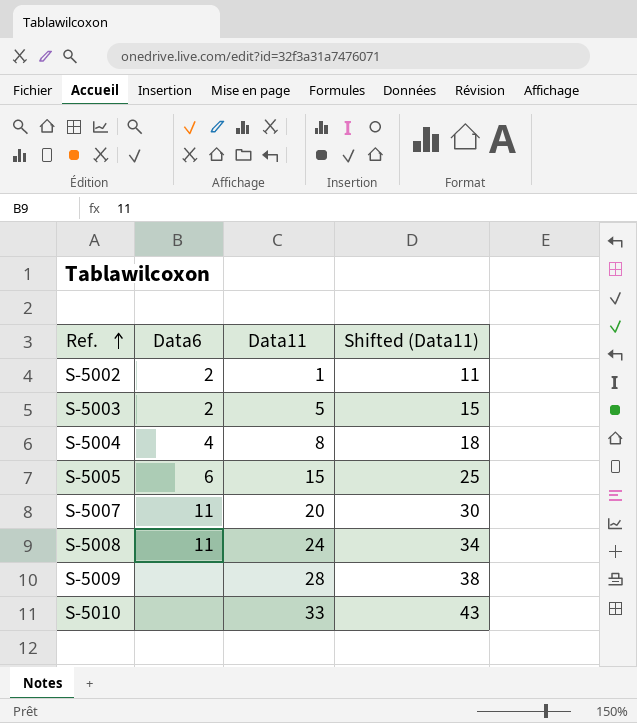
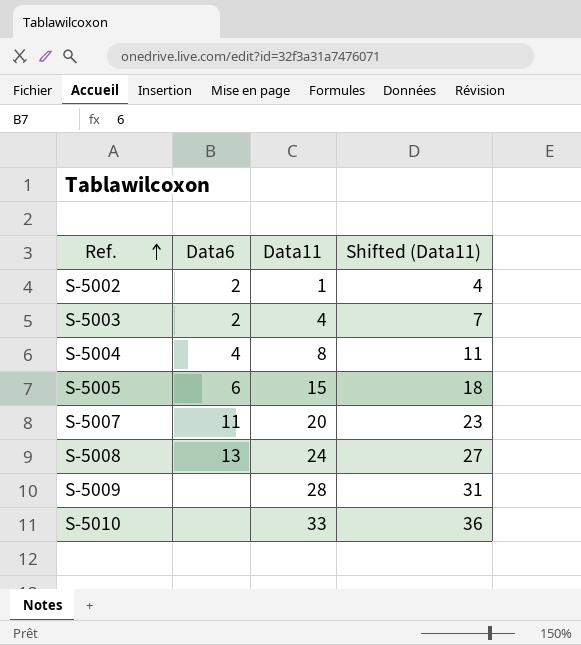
column Shifted (Data11) | formula: [Data11] + 10 -> [Data11] + 3
S-5003 | Data11: 5 -> 4
S-5008 | Data6: 11 -> 13

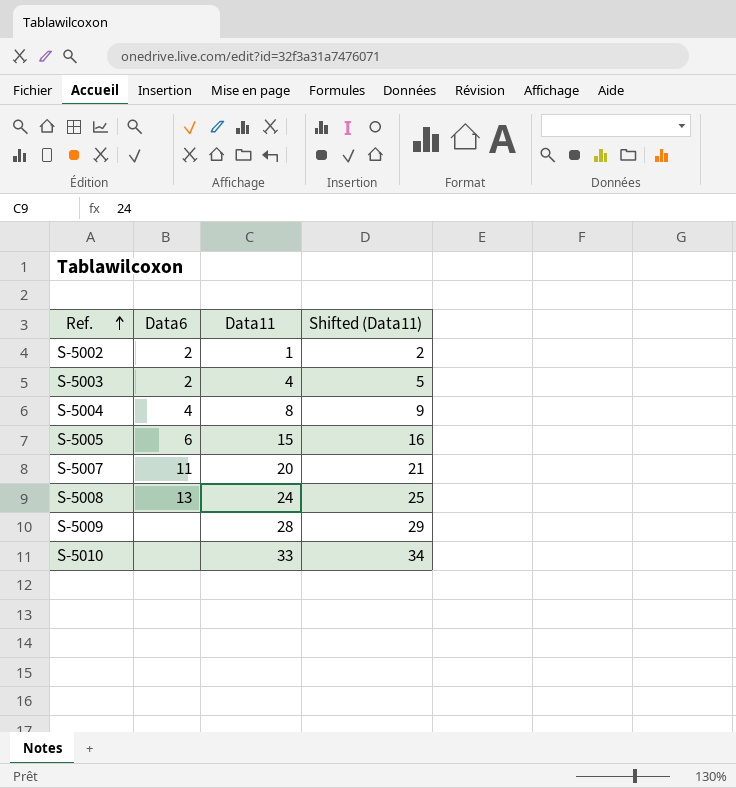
column Shifted (Data11) | formula: [Data11] + 3 -> [Data11] + 1

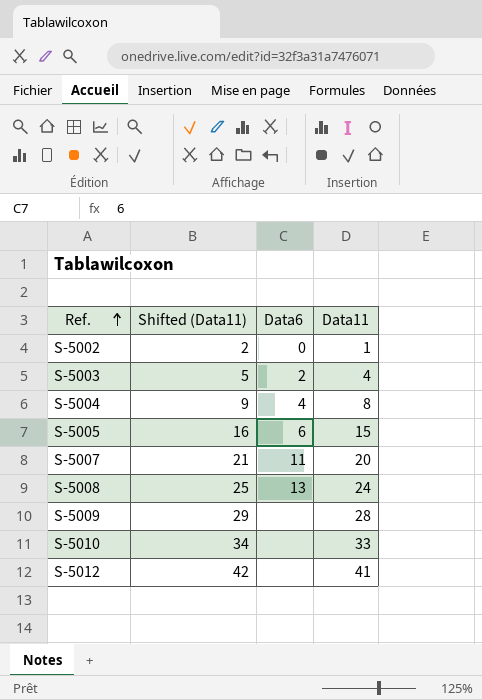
column Shifted (Data11) | position: 4 -> 2
S-5002 | Data6: 2 -> 0
row S-5012: none -> 42 | none | 41

